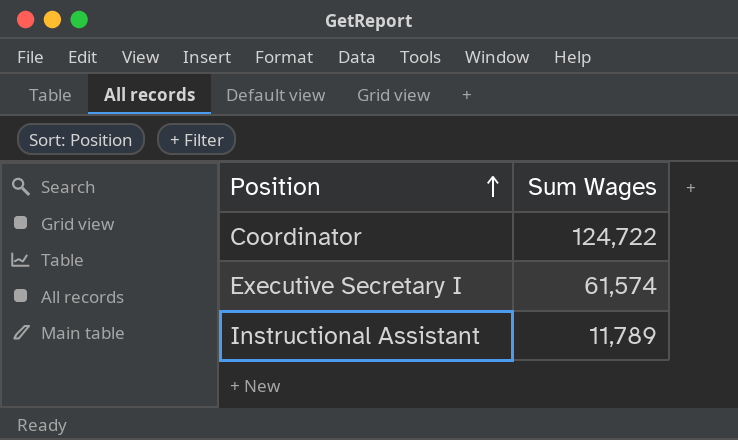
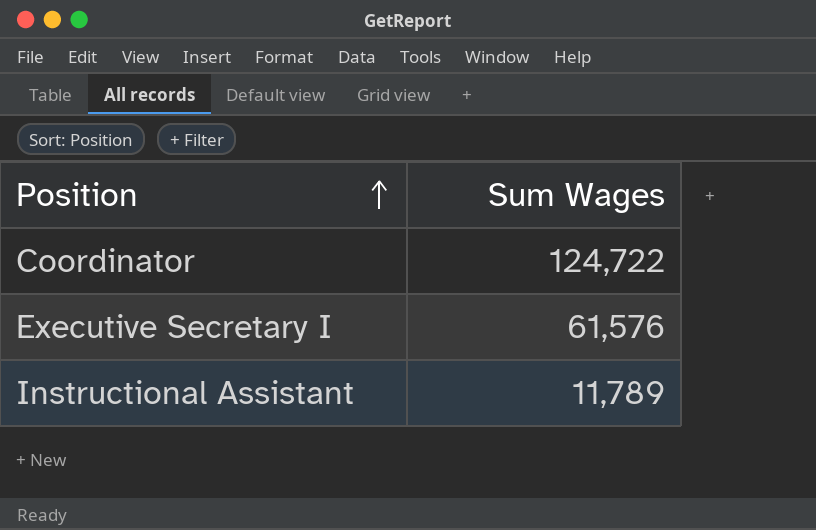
Executive Secretary I | Sum Wages: 61,574 -> 61,576

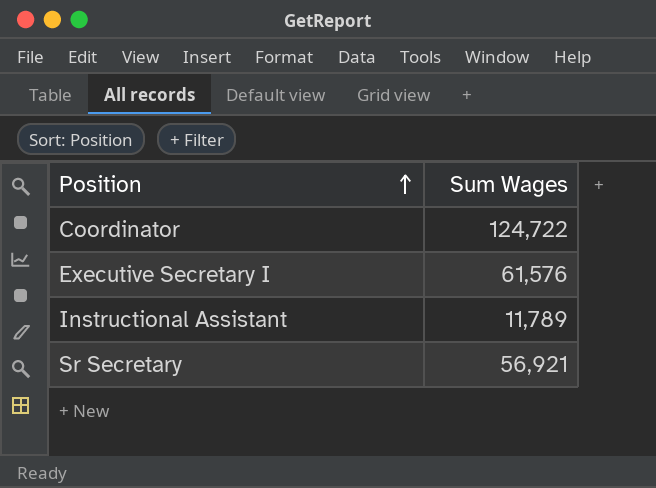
row Sr Secretary: none -> 56,921

